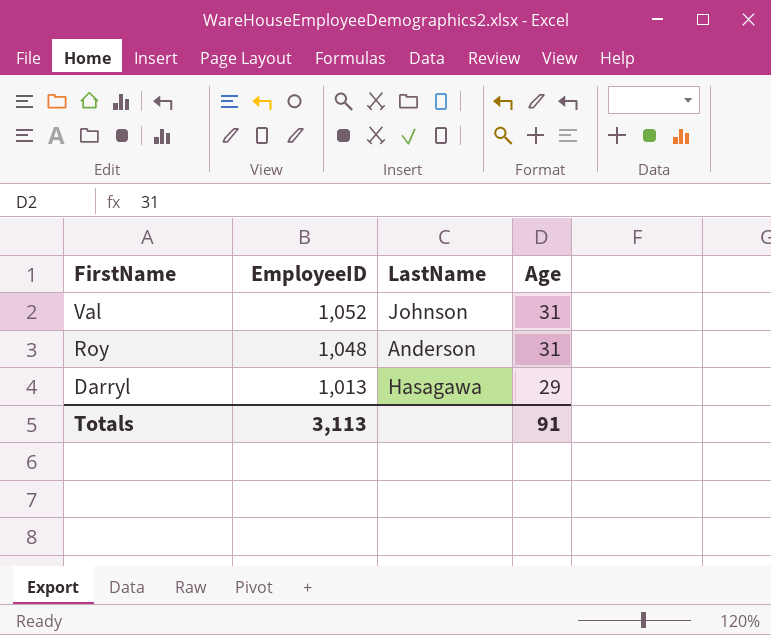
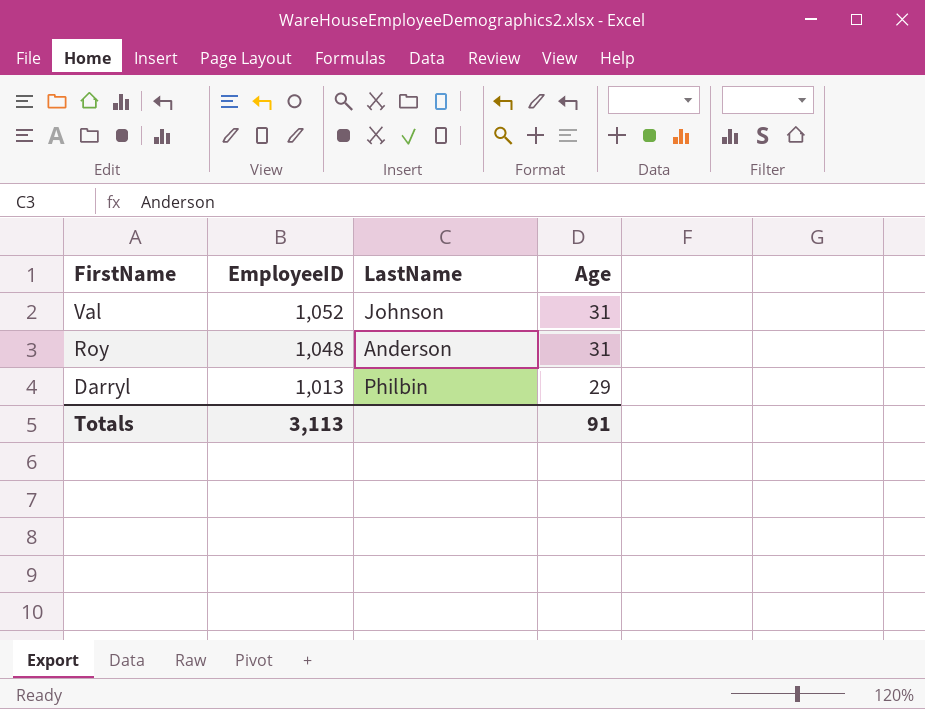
Darryl | LastName: Hasagawa -> Philbin

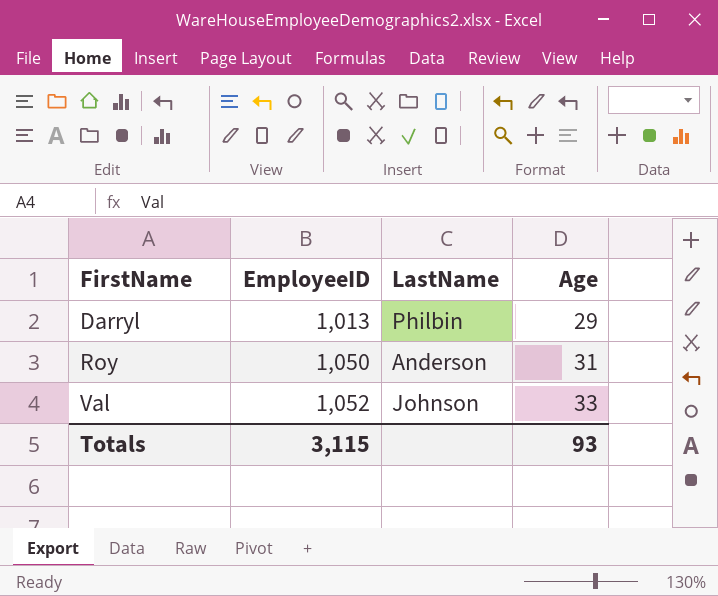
row order: FirstName descending -> FirstName ascending
Roy | EmployeeID: 1,048 -> 1,050
Val | Age: 31 -> 33
Totals | EmployeeID: 3,113 -> 3,115
Totals | Age: 91 -> 93

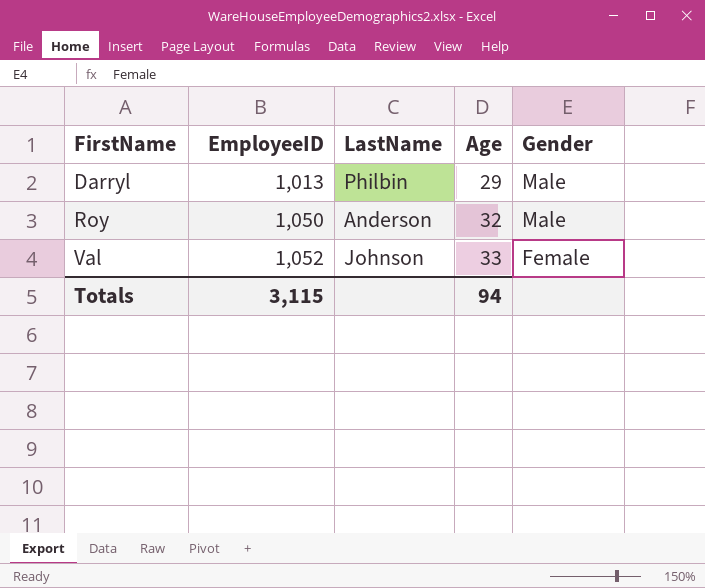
column Gender | position: none -> 5
Roy | Age: 31 -> 32
Totals | Age: 93 -> 94

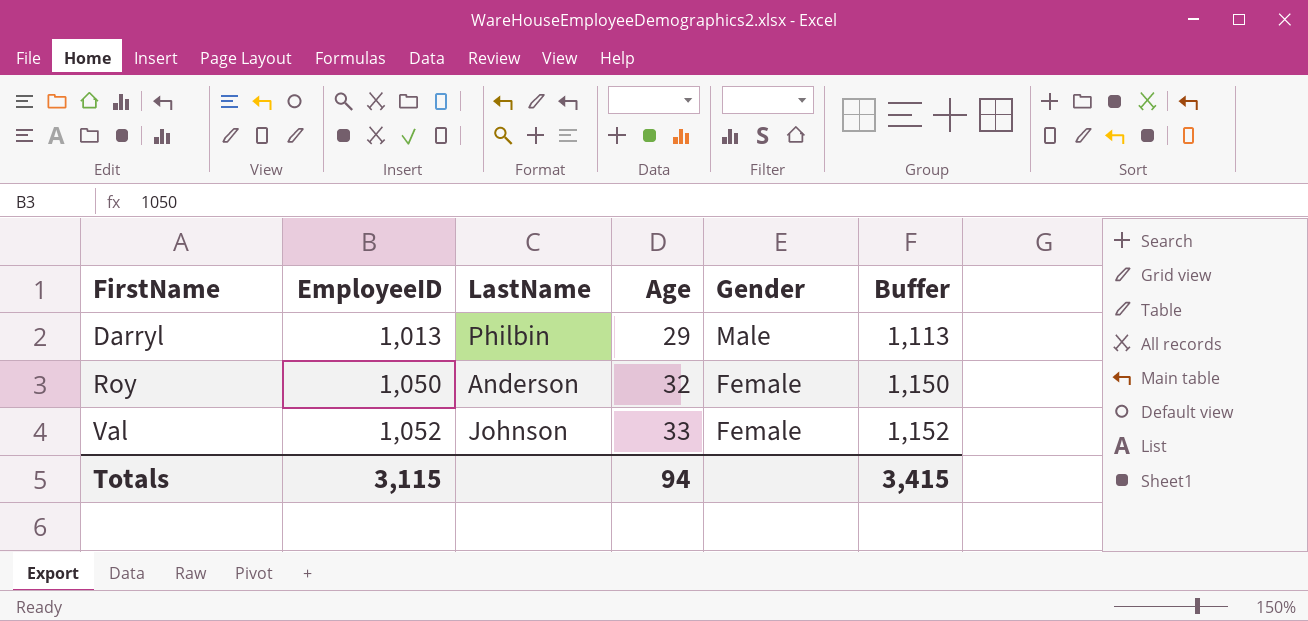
column Buffer | formula: none -> [EmployeeID] + 100
Roy | Gender: Male -> Female

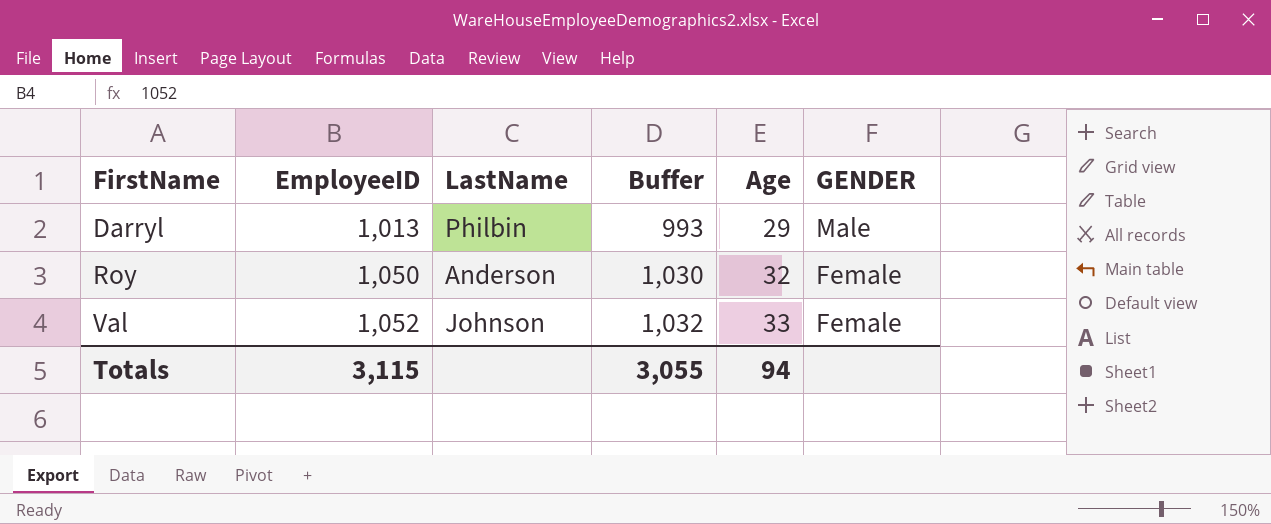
column Buffer | formula: [EmployeeID] + 100 -> [EmployeeID] - 20
column Buffer | position: 6 -> 4
column name: Gender -> GENDER
Totals | Buffer: 3,415 -> 3,055

